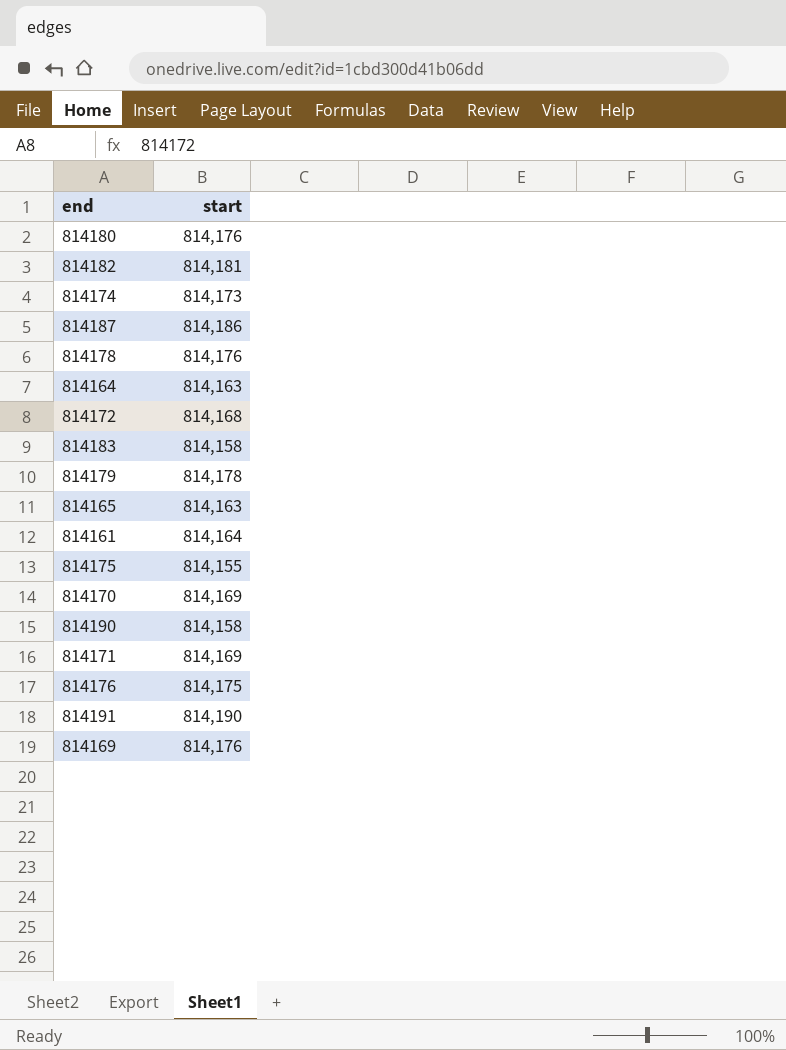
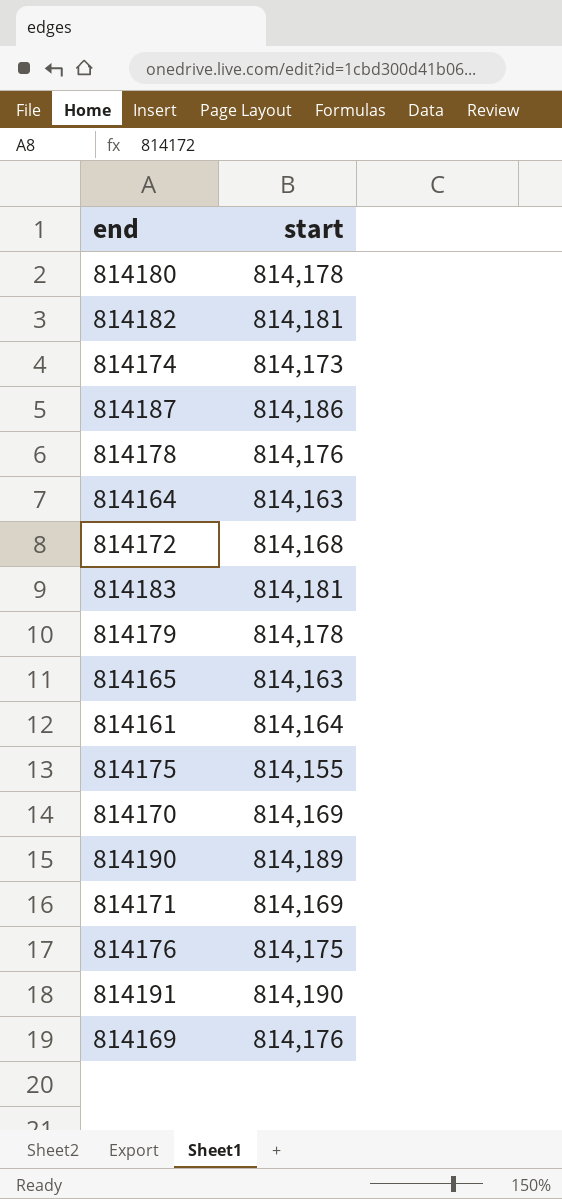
814180 | start: 814,176 -> 814,178
814183 | start: 814,158 -> 814,181
814190 | start: 814,158 -> 814,189

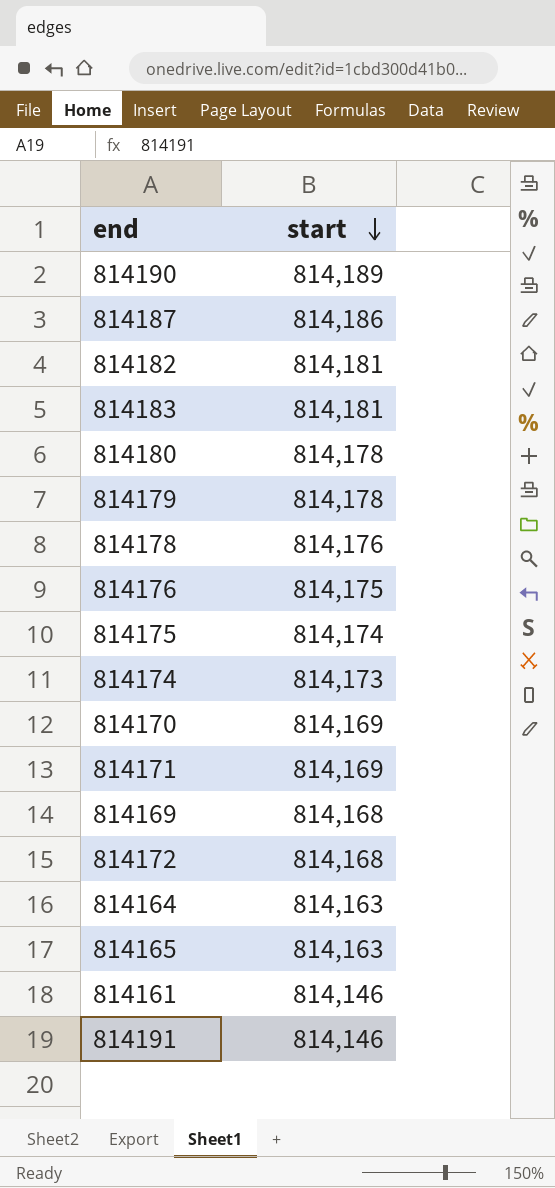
row order: none -> start descending
814175 | start: 814,155 -> 814,174
814169 | start: 814,176 -> 814,168
814161 | start: 814,164 -> 814,146
814191 | start: 814,190 -> 814,146

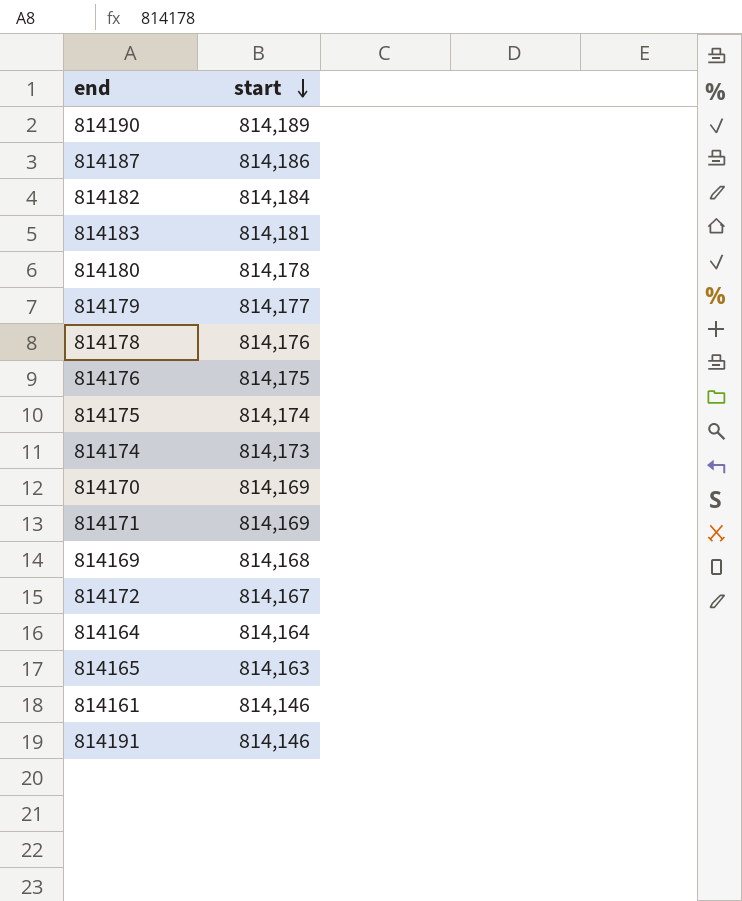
814182 | start: 814,181 -> 814,184
814179 | start: 814,178 -> 814,177
814172 | start: 814,168 -> 814,167
814164 | start: 814,163 -> 814,164

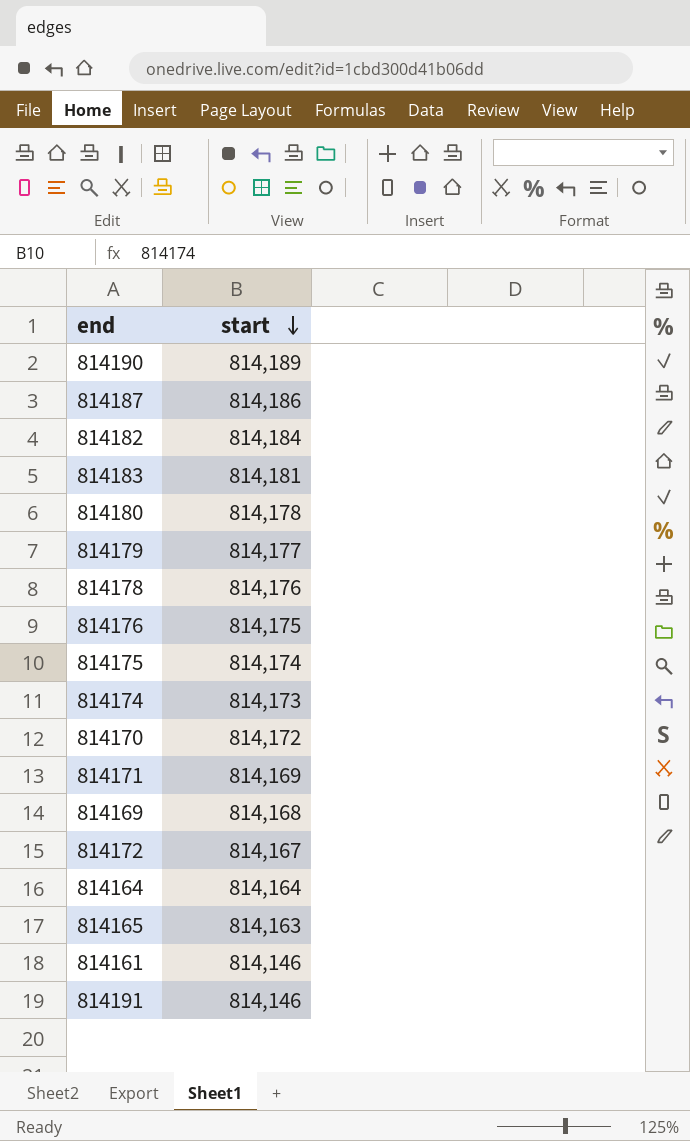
814170 | start: 814,169 -> 814,172

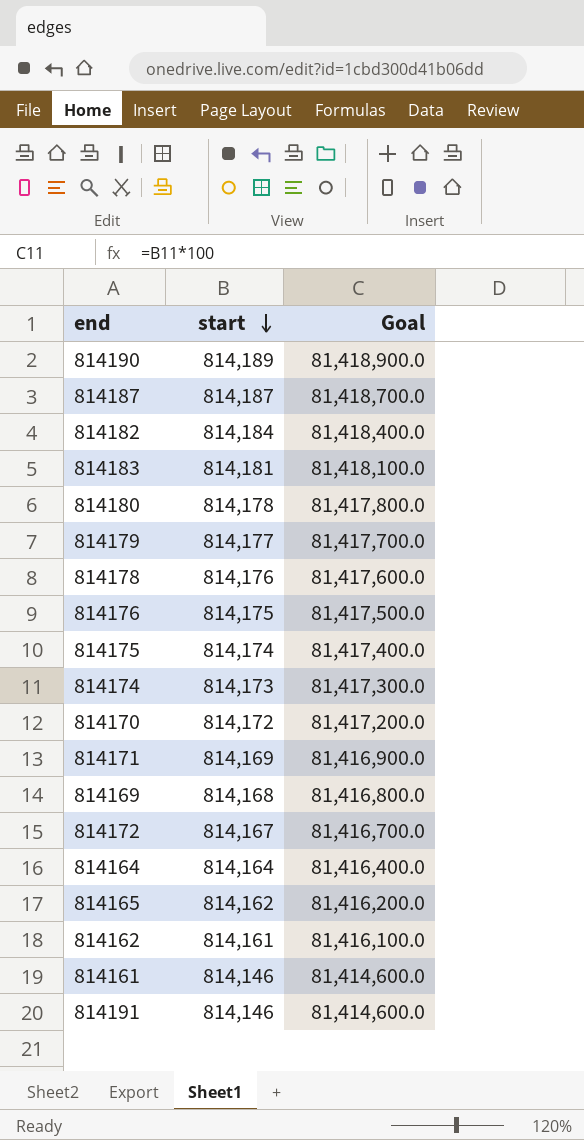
column Goal | formula: none -> [start] * 100
814187 | start: 814,186 -> 814,187
814165 | start: 814,163 -> 814,162
row 814162: none -> 814,161 | 81,416,100.0

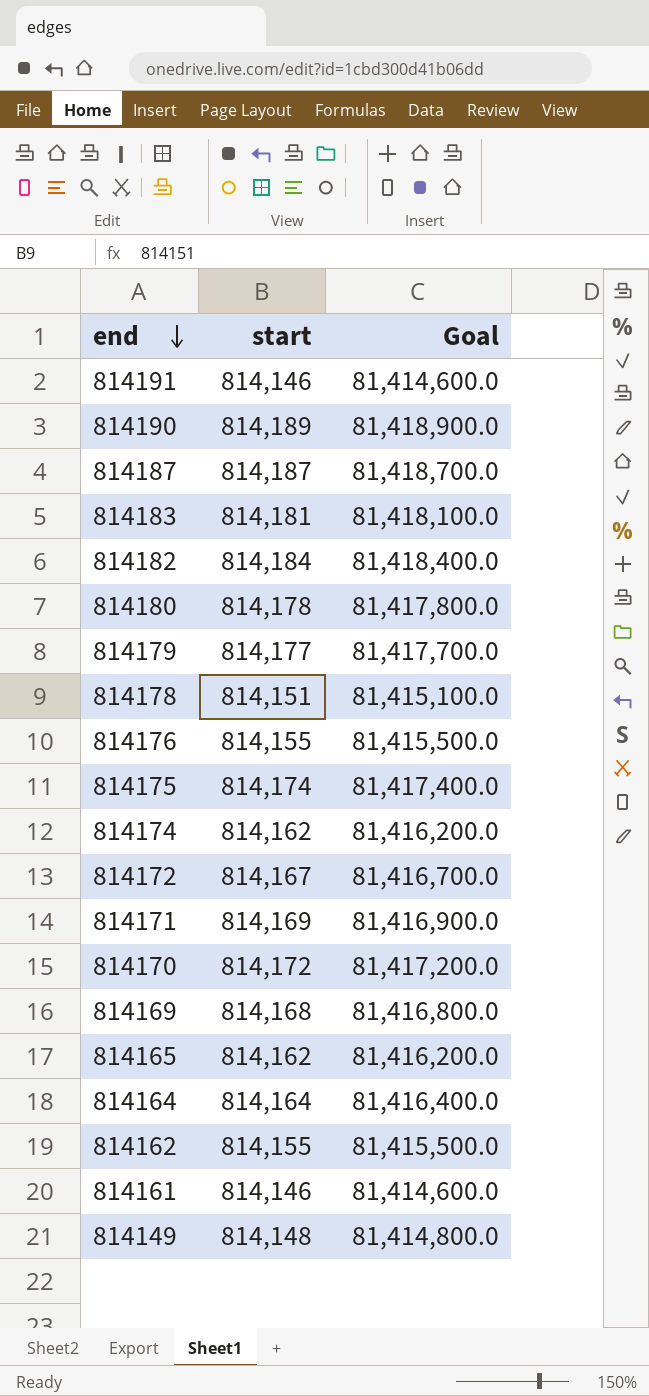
row order: start descending -> end descending
814178 | start: 814,176 -> 814,151
814178 | Goal: 81,417,600.0 -> 81,415,100.0
814176 | start: 814,175 -> 814,155
814176 | Goal: 81,417,500.0 -> 81,415,500.0
814174 | start: 814,173 -> 814,162
814174 | Goal: 81,417,300.0 -> 81,416,200.0
814162 | start: 814,161 -> 814,155
814162 | Goal: 81,416,100.0 -> 81,415,500.0
row 814149: none -> 814,148 | 81,414,800.0

